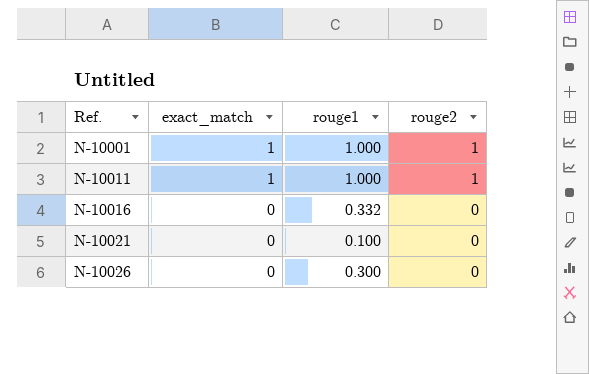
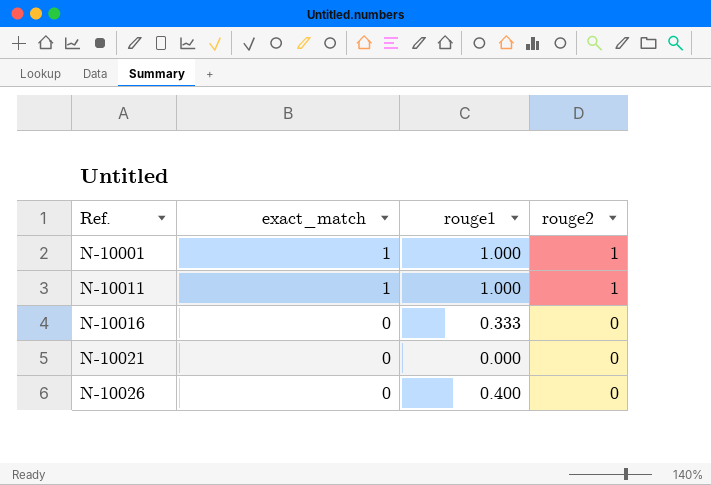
N-10016 | rouge1: 0.332 -> 0.333
N-10021 | rouge1: 0.100 -> 0.000
N-10026 | rouge1: 0.300 -> 0.400

